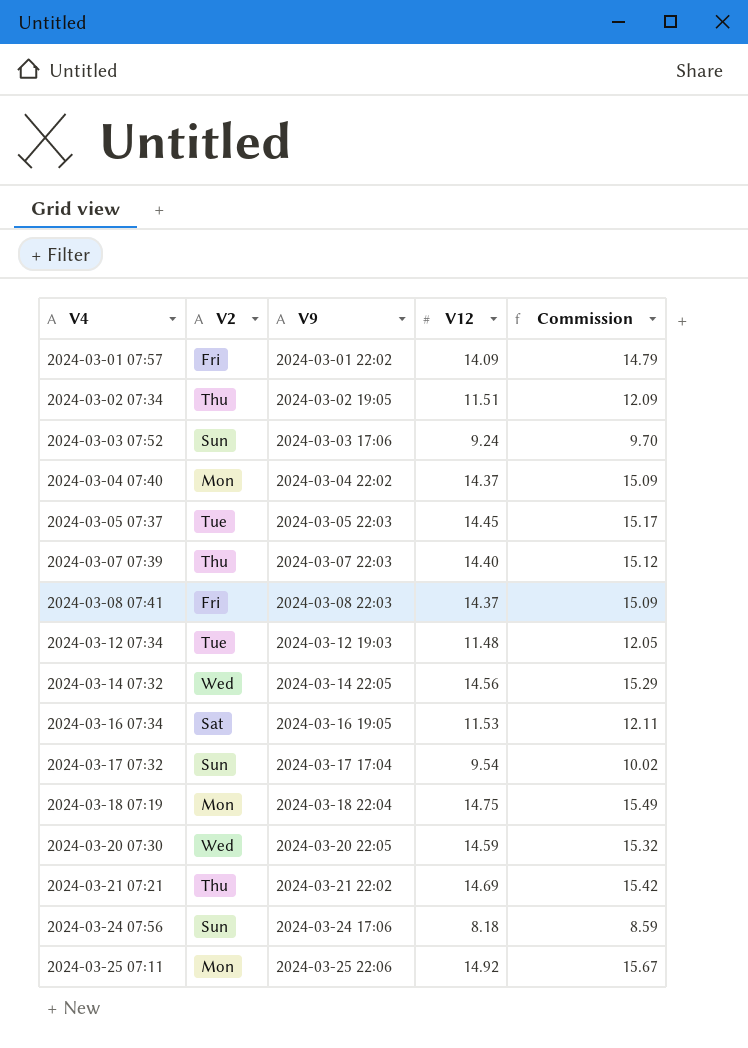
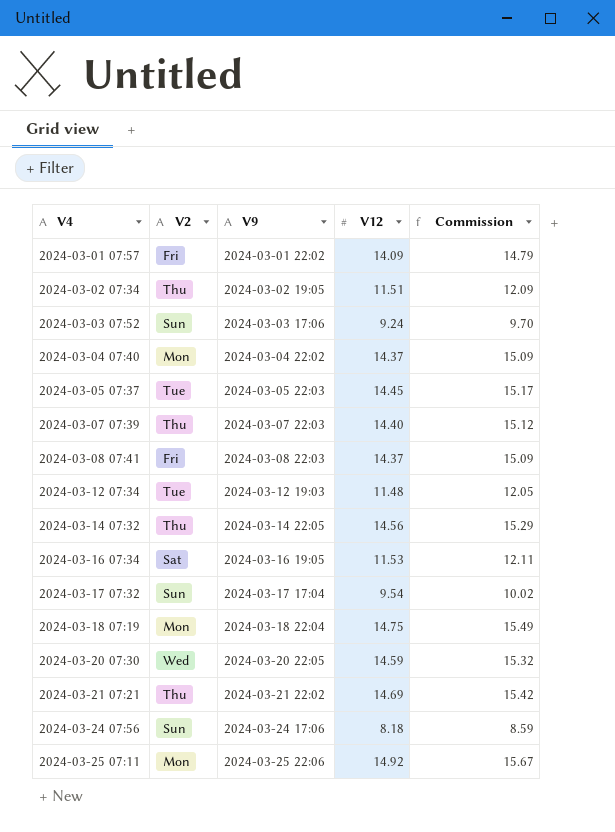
2024-03-14 07:32 | V2: Wed -> Thu

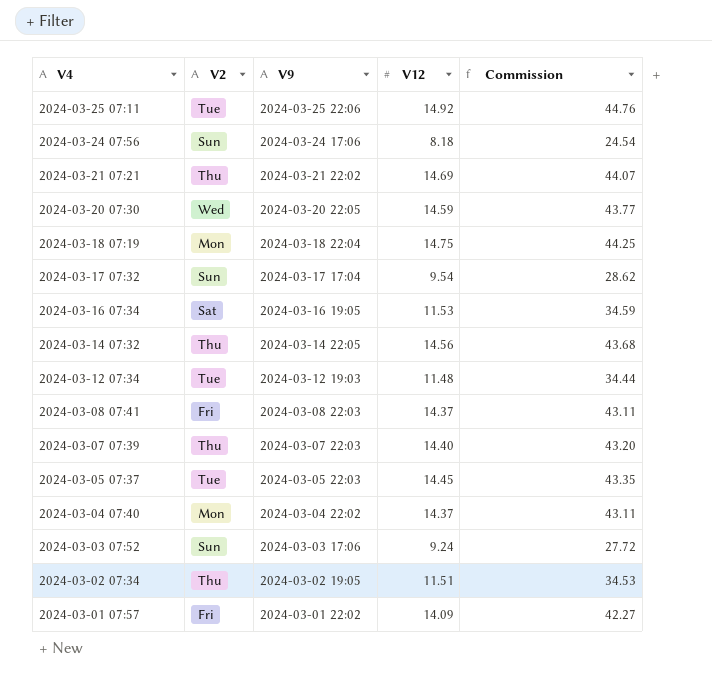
row order: V4 ascending -> V4 descending
column Commission | formula: [V12] * 1.05 -> [V12] * 3
2024-03-25 07:11 | V2: Mon -> Tue

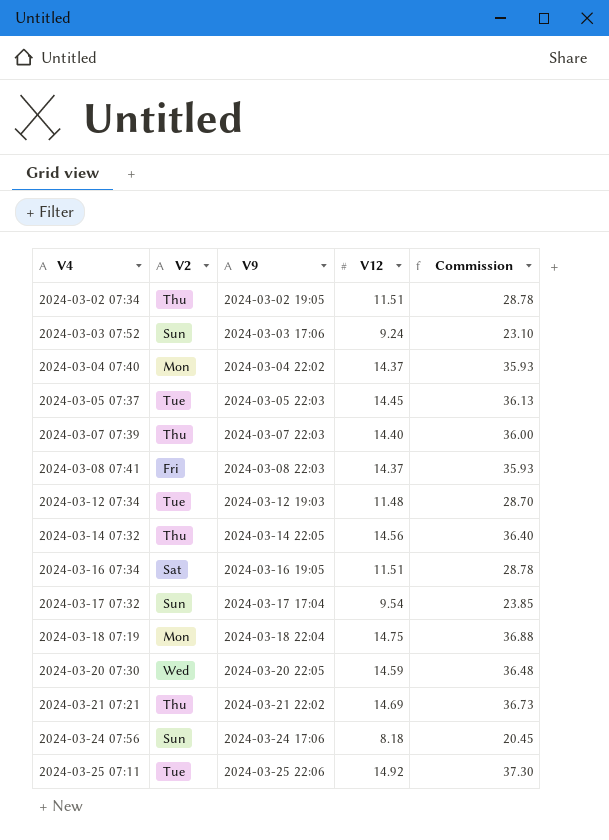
row order: V4 descending -> V4 ascending
column Commission | formula: [V12] * 3 -> [V12] * 2.5
row 2024-03-01 07:57: Fri | 2024-03-01 22:02 | 14.09 | 42.27 -> none
2024-03-16 07:34 | V12: 11.53 -> 11.51

